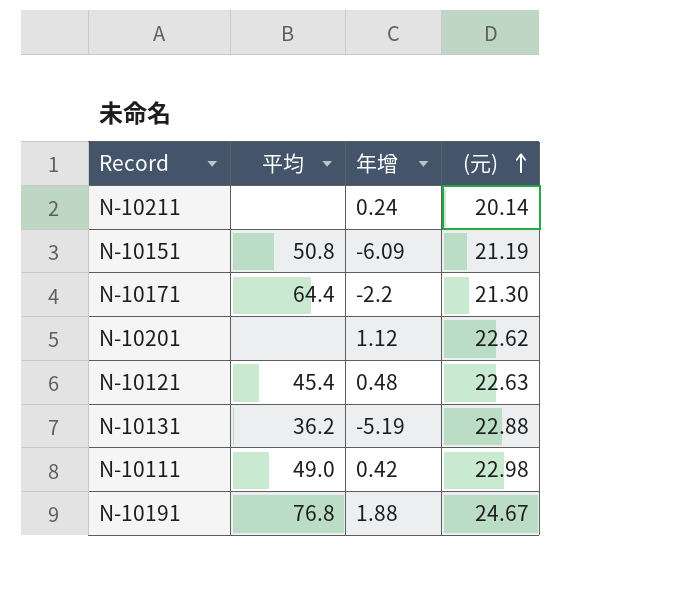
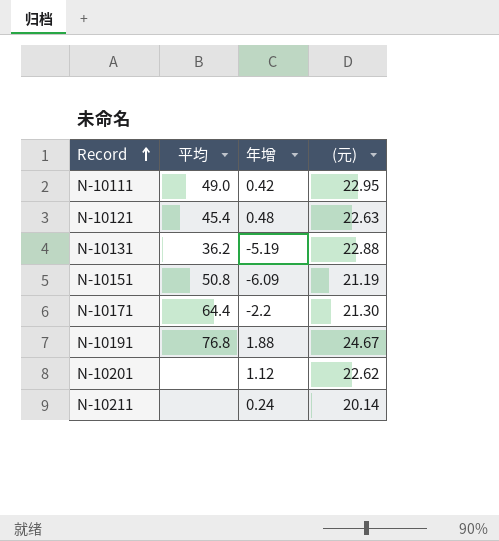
row order: (元) ascending -> Record ascending
N-10111 | (元): 22.98 -> 22.95

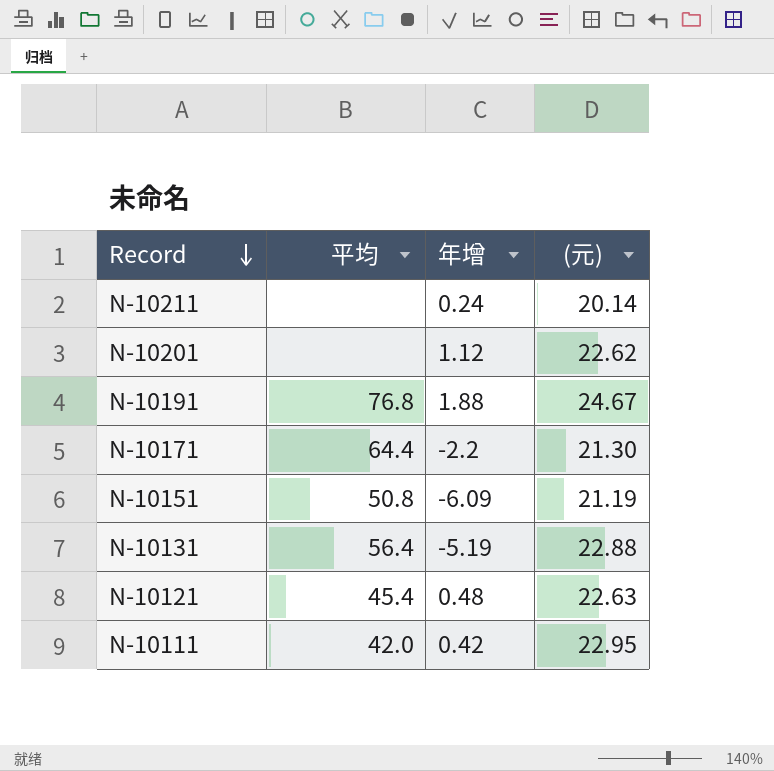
row order: Record ascending -> Record descending
N-10131 | 平均: 36.2 -> 56.4
N-10111 | 平均: 49.0 -> 42.0

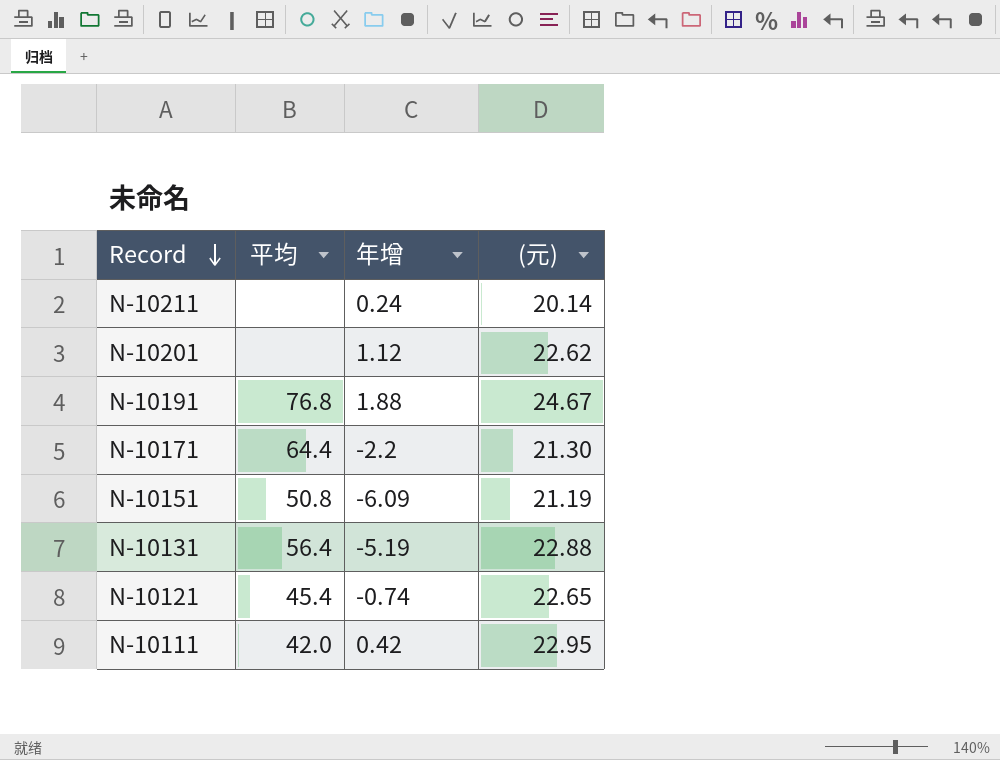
N-10121 | 年增: 0.48 -> -0.74
N-10121 | (元): 22.63 -> 22.65

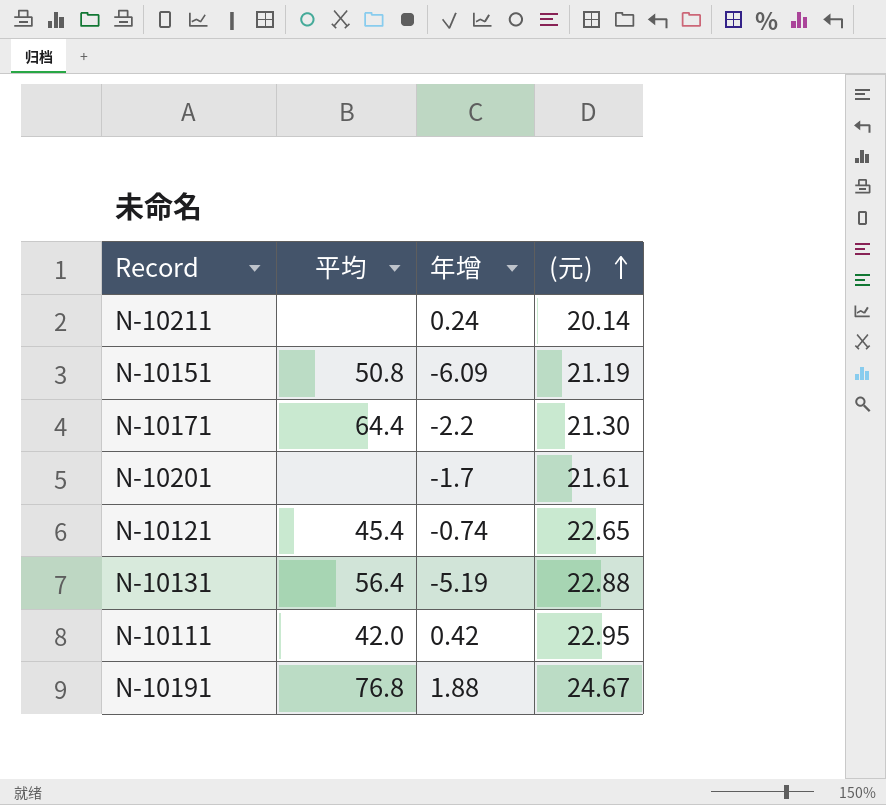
row order: Record descending -> (元) ascending
N-10201 | 年增: 1.12 -> -1.7
N-10201 | (元): 22.62 -> 21.61

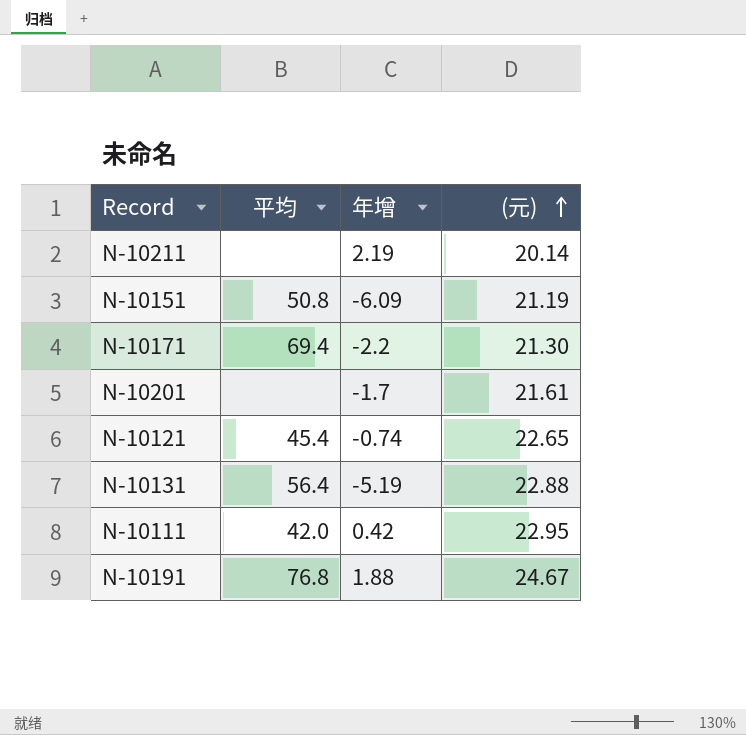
N-10211 | 年增: 0.24 -> 2.19
N-10171 | 平均: 64.4 -> 69.4

